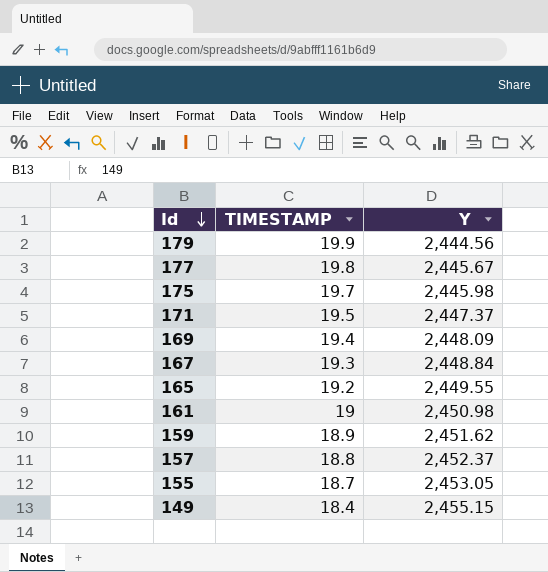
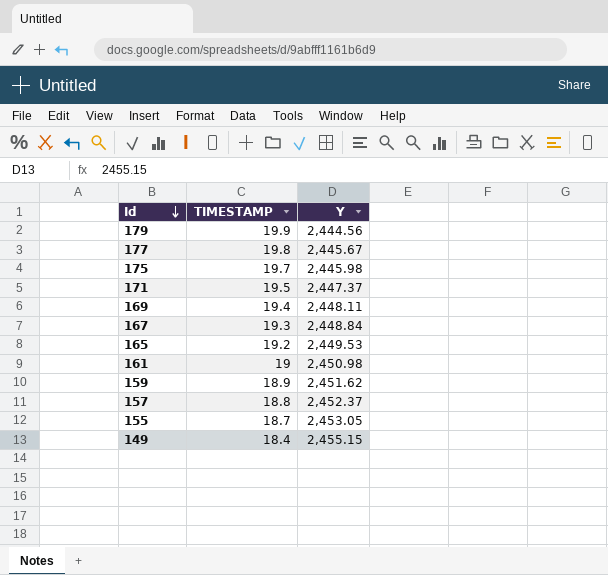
169 | Y: 2,448.09 -> 2,448.11
165 | Y: 2,449.55 -> 2,449.53

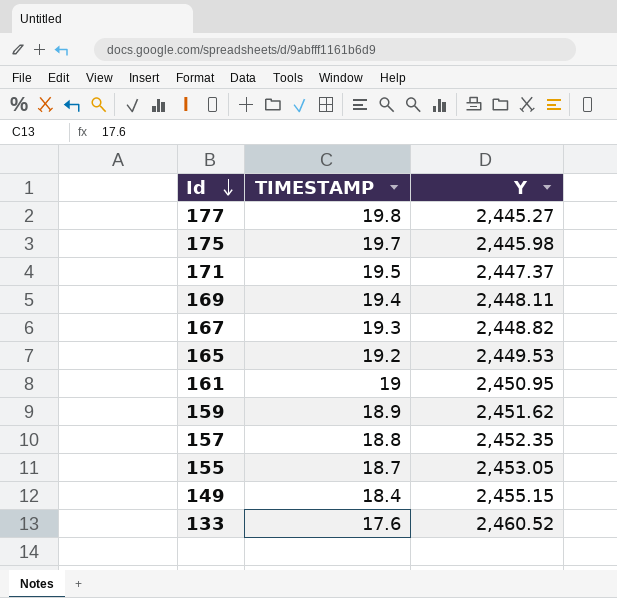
row 179: 19.9 | 2,444.56 -> none
177 | Y: 2,445.67 -> 2,445.27
167 | Y: 2,448.84 -> 2,448.82
161 | Y: 2,450.98 -> 2,450.95
157 | Y: 2,452.37 -> 2,452.35
row 133: none -> 17.6 | 2,460.52

